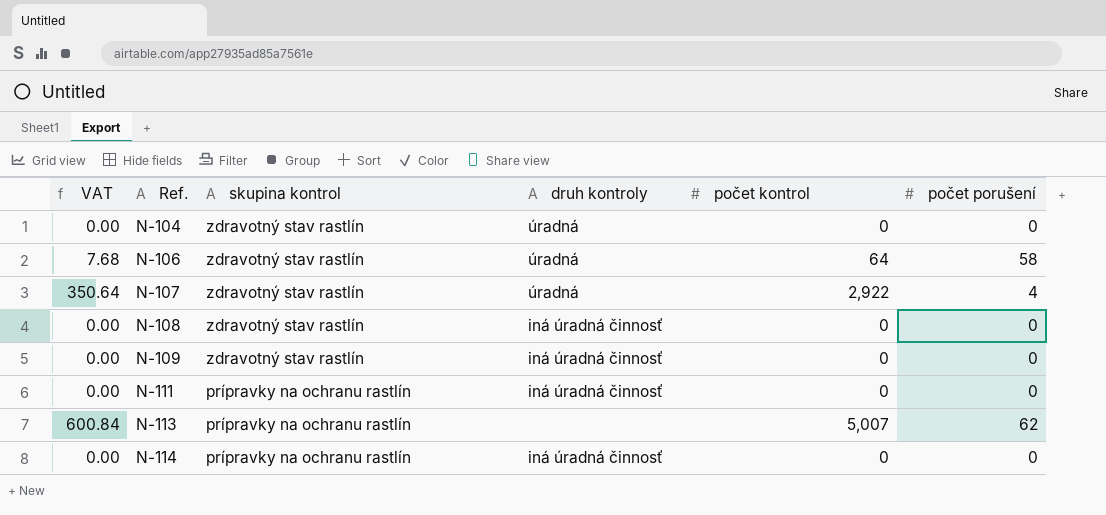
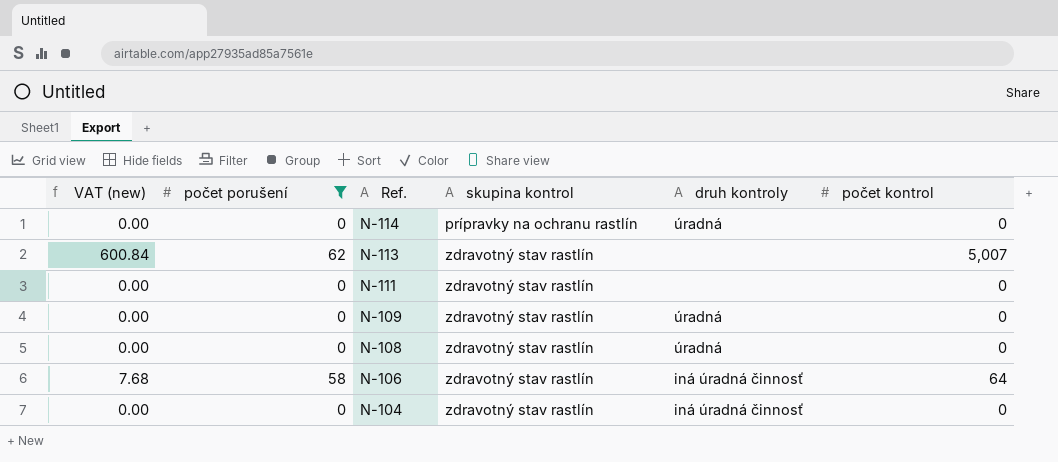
filter: none -> počet porušení != 4
row order: Ref. ascending -> Ref. descending
column name: VAT -> VAT (new)
column počet porušení | position: 6 -> 2
N-114 | druh kontroly: iná úradná činnosť -> úradná
N-113 | skupina kontrol: prípravky na ochranu rastlín -> zdravotný stav rastlín
N-111 | skupina kontrol: prípravky na ochranu rastlín -> zdravotný stav rastlín
N-111 | druh kontroly: iná úradná činnosť -> none
N-109 | druh kontroly: iná úradná činnosť -> úradná
N-108 | druh kontroly: iná úradná činnosť -> úradná
N-106 | druh kontroly: úradná -> iná úradná činnosť
N-104 | druh kontroly: úradná -> iná úradná činnosť

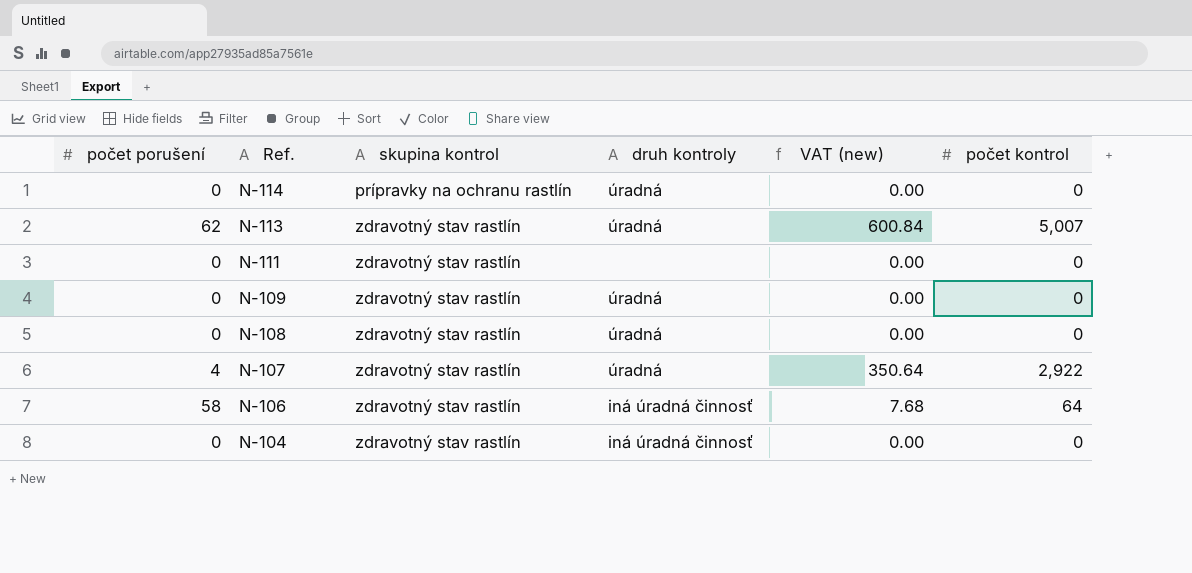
filter: počet porušení != 4 -> none
column VAT (new) | position: 1 -> 5
N-113 | druh kontroly: none -> úradná

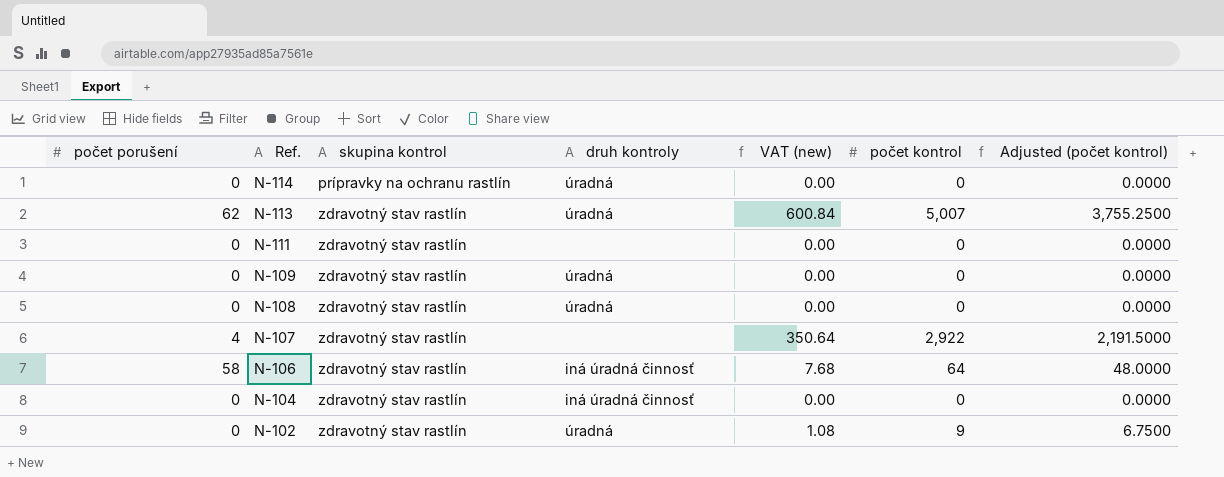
column Adjusted (počet kontrol) | formula: none -> [počet kontrol] * 0.75
N-107 | druh kontroly: úradná -> none
row N-102: none -> 0 | zdravotný stav rastlín | úradná | 1.08 | 9 | 6.7500

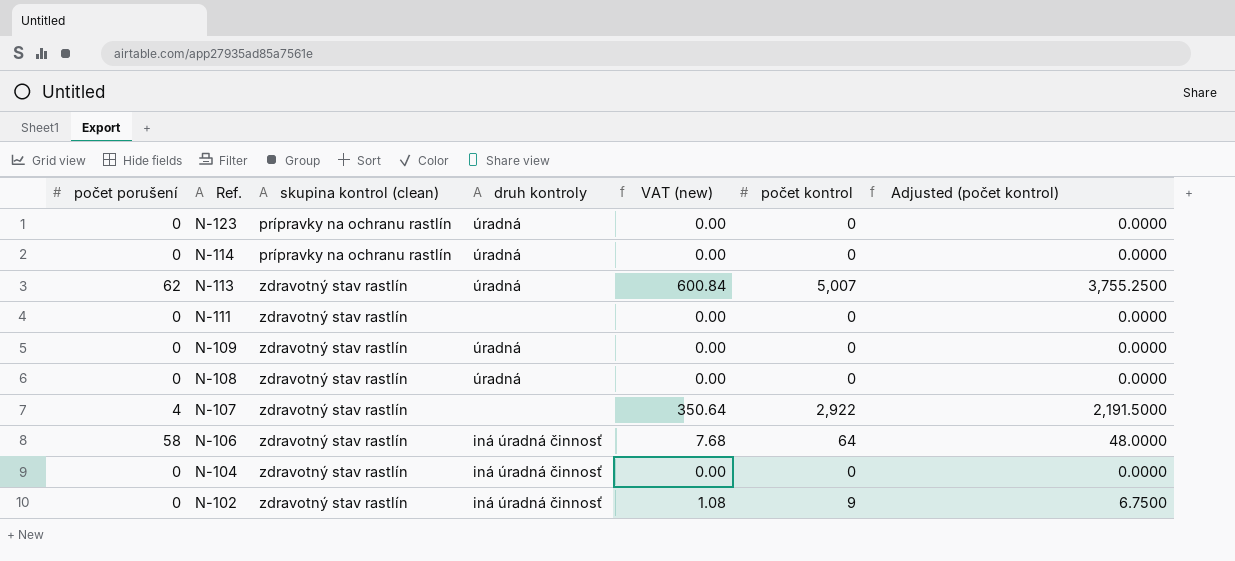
column name: skupina kontrol -> skupina kontrol (clean)
row N-123: none -> 0 | prípravky na ochranu rastlín | úradná | 0.00 | 0 | 0.0000
N-102 | druh kontroly: úradná -> iná úradná činnosť

